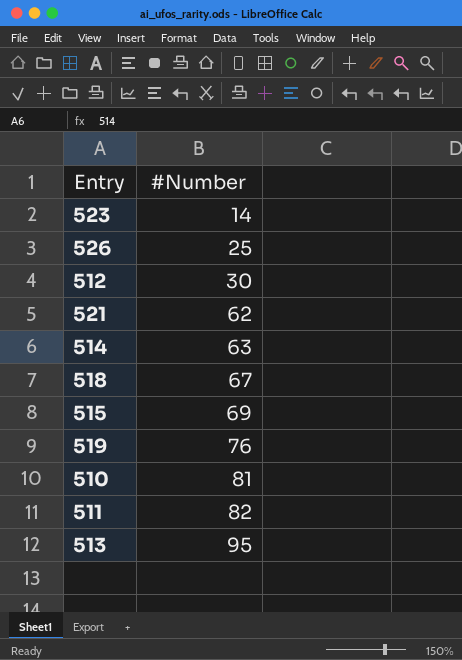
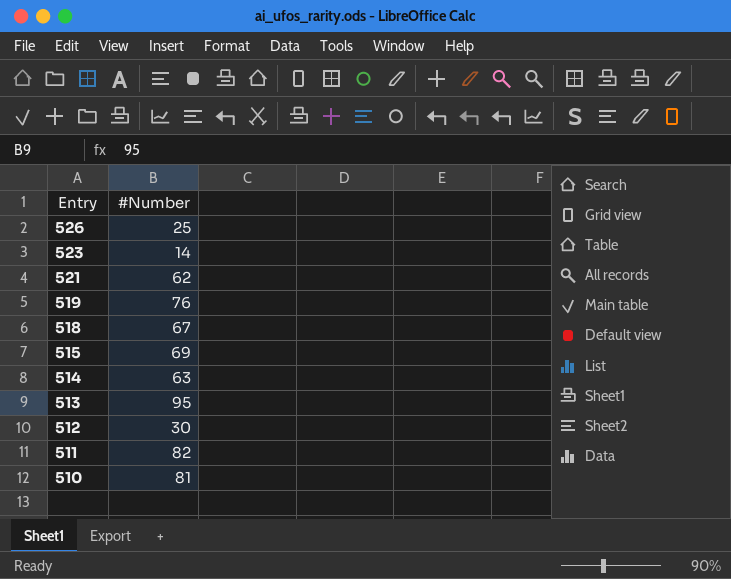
row order: #Number ascending -> Entry descending

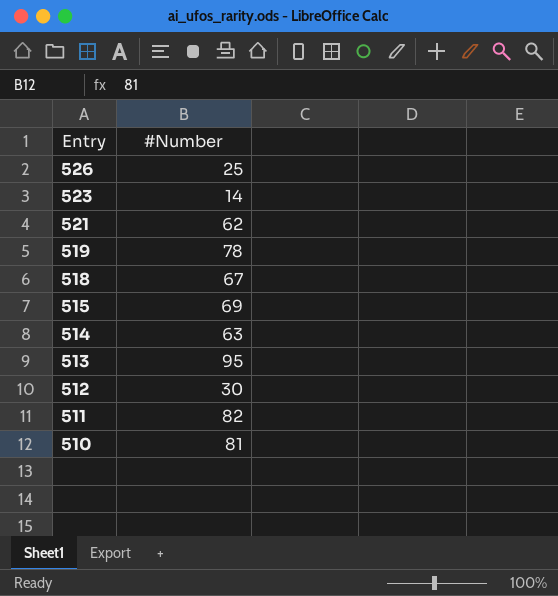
519 | #Number: 76 -> 78

